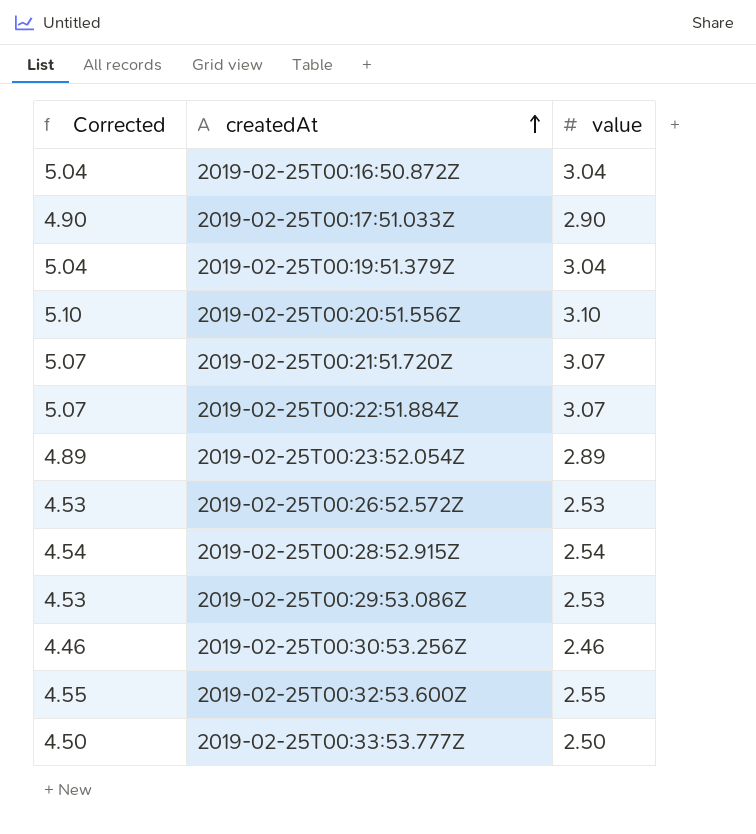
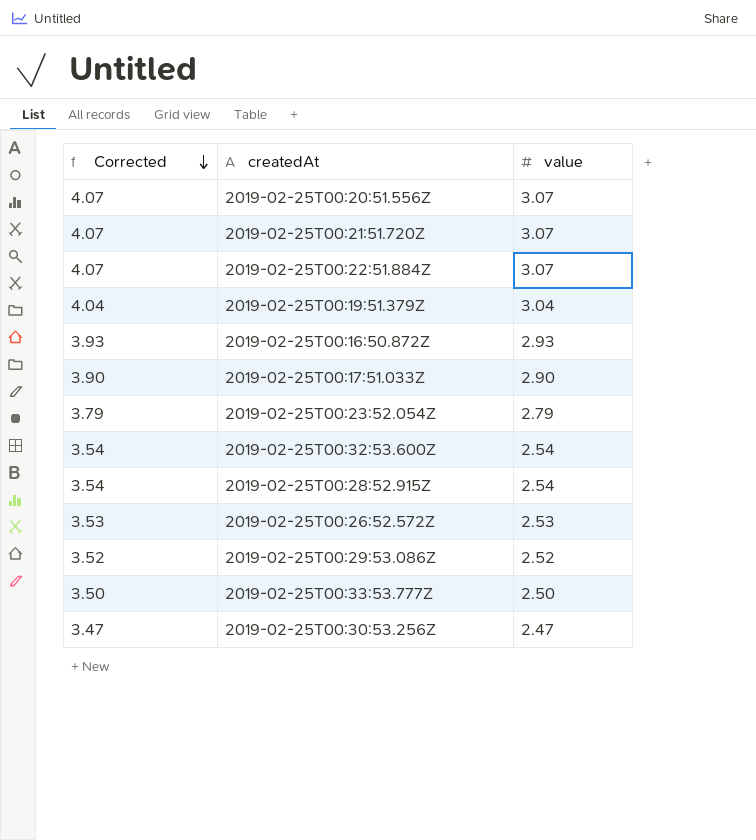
row order: createdAt ascending -> Corrected descending
column Corrected | formula: [value] + 2 -> [value] + 1
2019-02-25T00:20:51.556Z | value: 3.10 -> 3.07
2019-02-25T00:16:50.872Z | value: 3.04 -> 2.93
2019-02-25T00:23:52.054Z | value: 2.89 -> 2.79
2019-02-25T00:32:53.600Z | value: 2.55 -> 2.54
2019-02-25T00:29:53.086Z | value: 2.53 -> 2.52
2019-02-25T00:30:53.256Z | value: 2.46 -> 2.47

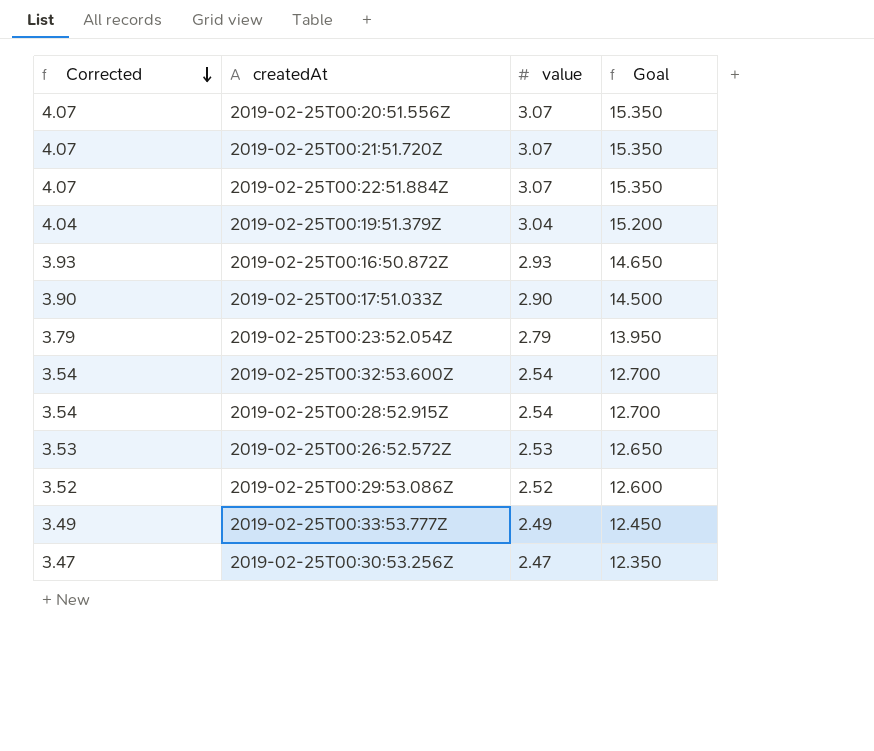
column Goal | formula: none -> [value] * 5
2019-02-25T00:33:53.777Z | Corrected: 3.50 -> 3.49
2019-02-25T00:33:53.777Z | value: 2.50 -> 2.49

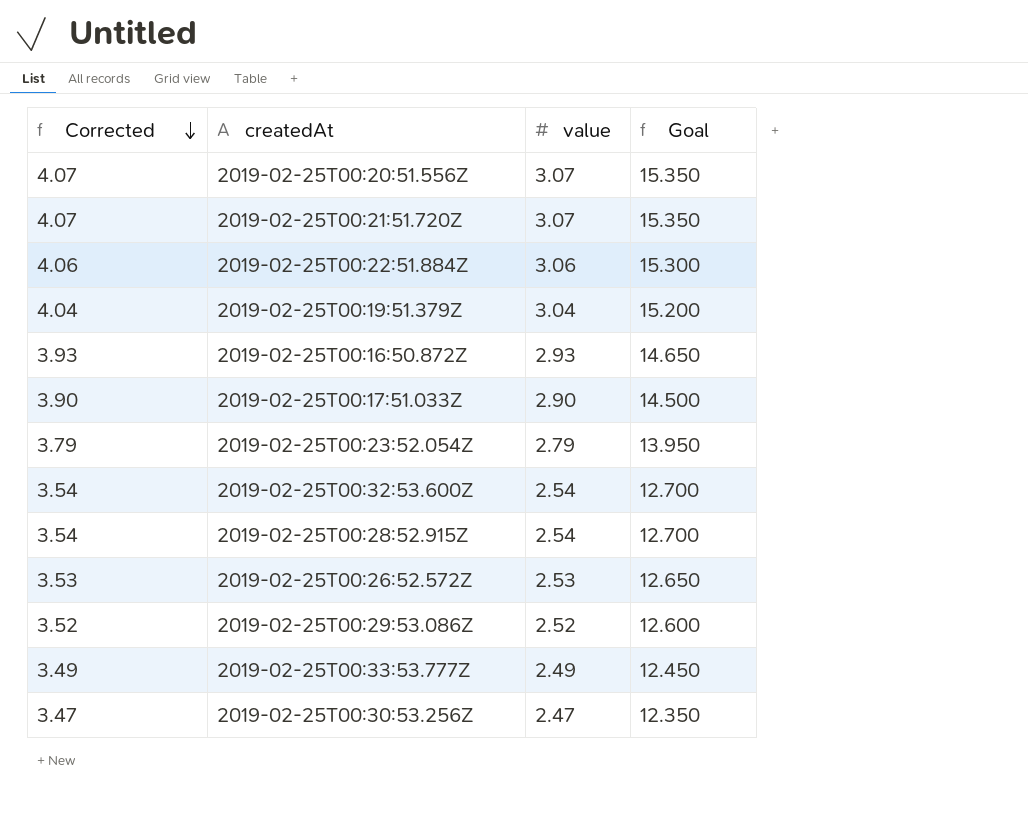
2019-02-25T00:22:51.884Z | Corrected: 4.07 -> 4.06
2019-02-25T00:22:51.884Z | value: 3.07 -> 3.06
2019-02-25T00:22:51.884Z | Goal: 15.350 -> 15.300

